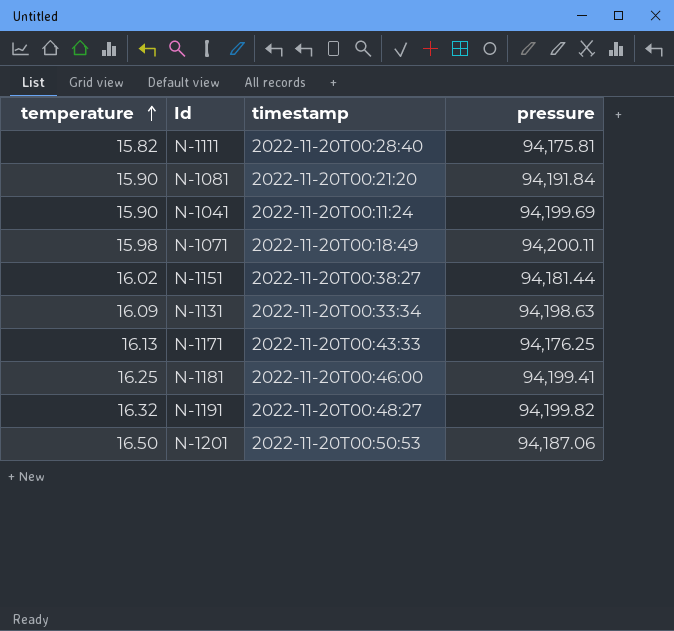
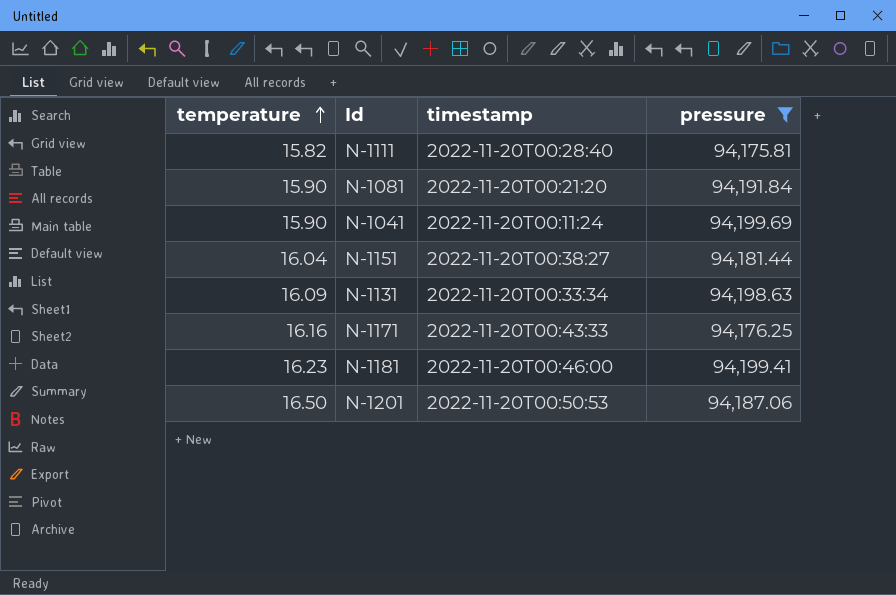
filter: none -> pressure <= 94,199.69
N-1151 | temperature: 16.02 -> 16.04
N-1171 | temperature: 16.13 -> 16.16
N-1181 | temperature: 16.25 -> 16.23

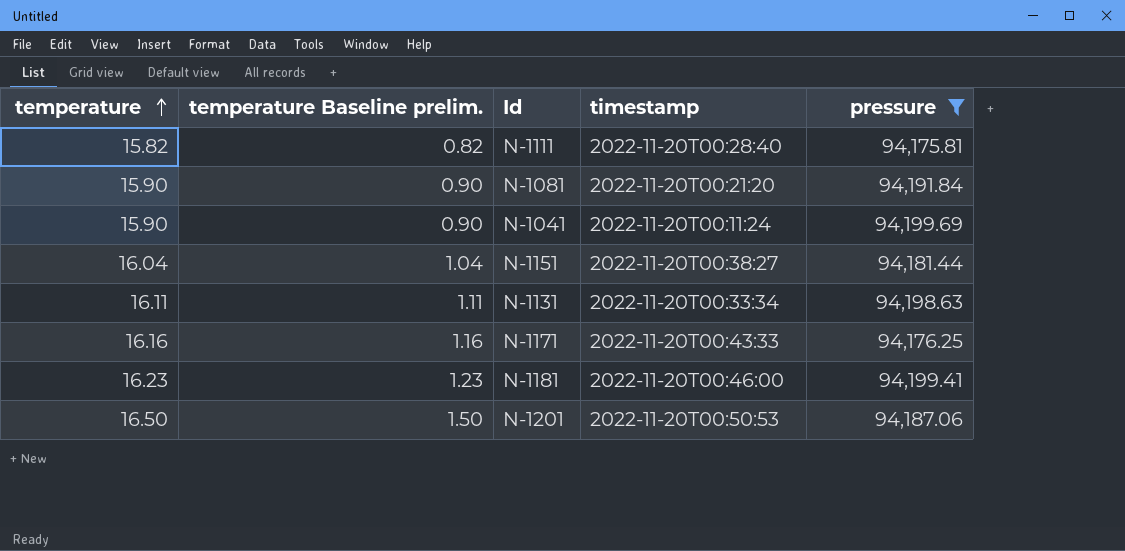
column temperature Baseline prelim. | formula: none -> [temperature] - 15
N-1131 | temperature: 16.09 -> 16.11

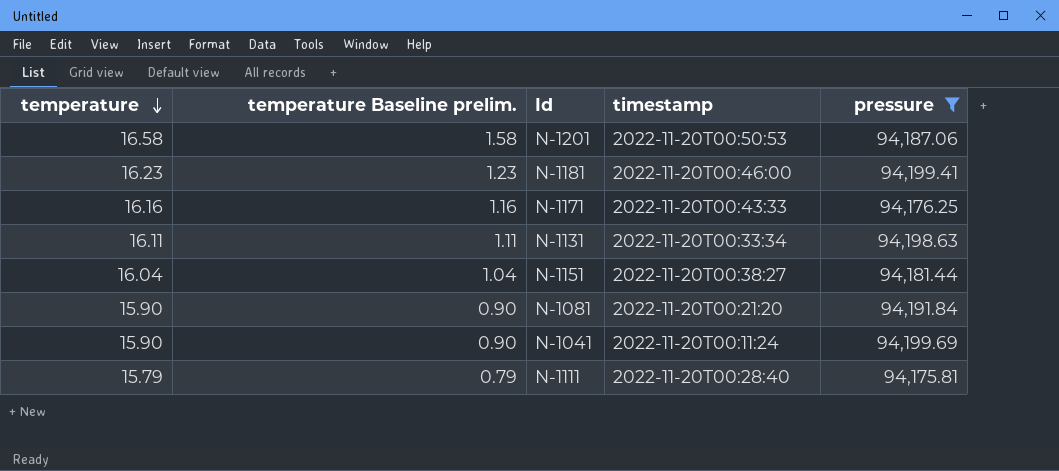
row order: temperature ascending -> temperature descending
N-1201 | temperature: 16.50 -> 16.58
N-1201 | temperature Baseline prelim.: 1.50 -> 1.58
N-1111 | temperature: 15.82 -> 15.79
N-1111 | temperature Baseline prelim.: 0.82 -> 0.79

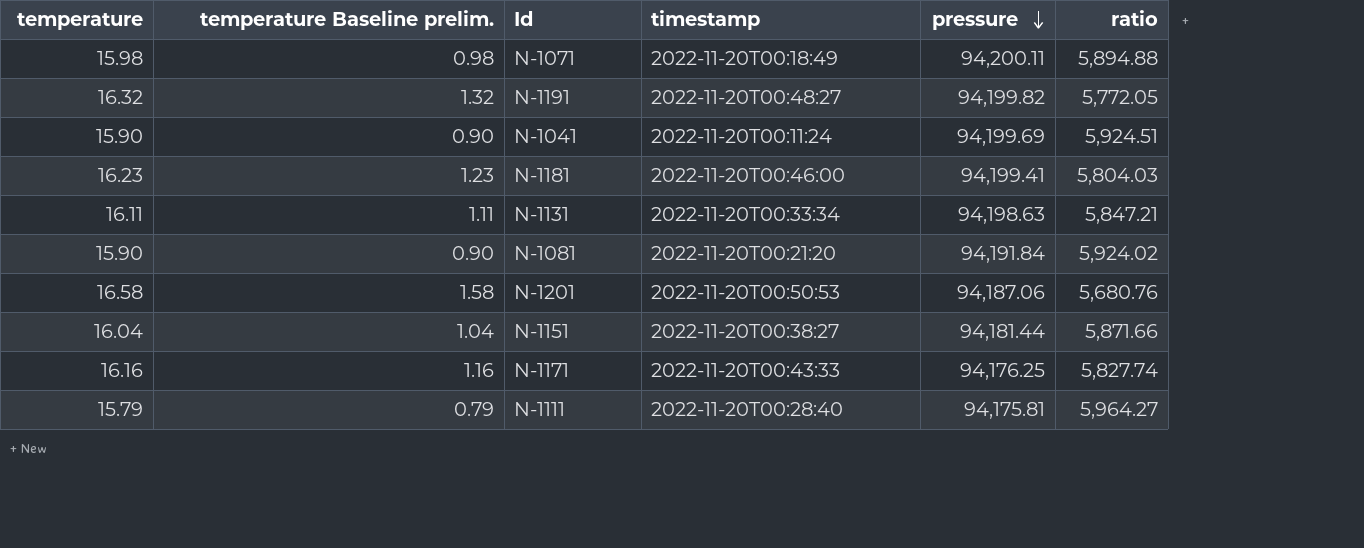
filter: pressure <= 94,199.69 -> none
row order: temperature descending -> pressure descending
column ratio | formula: none -> [pressure] / [temperature]

